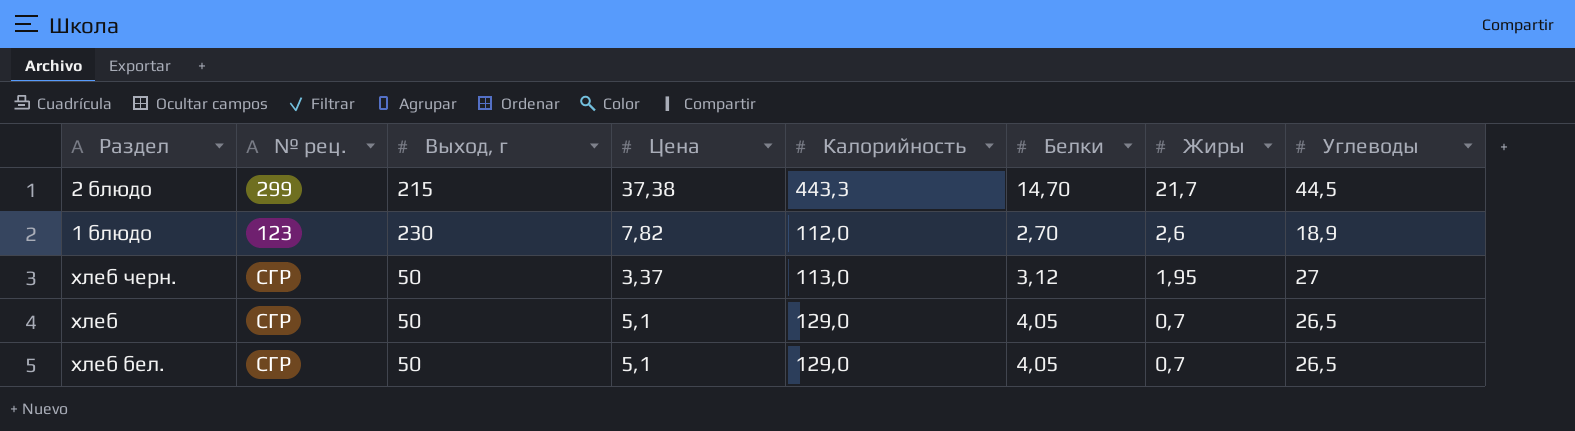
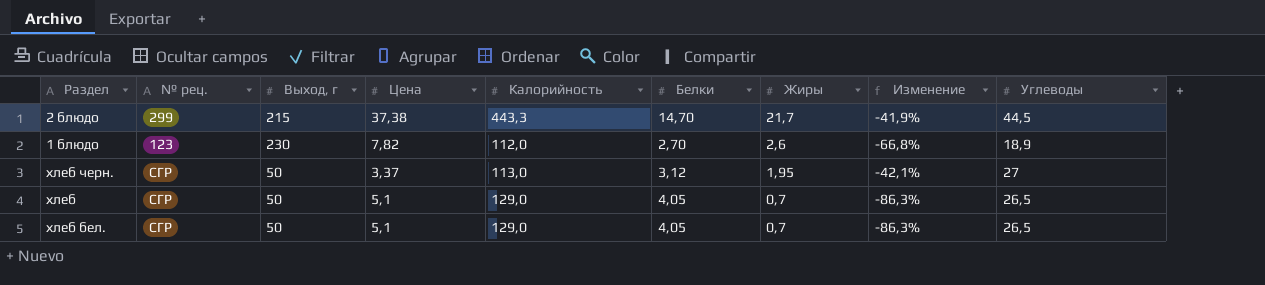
column Изменение | formula: none -> ([Жиры] - [Цена]) / [Цена]

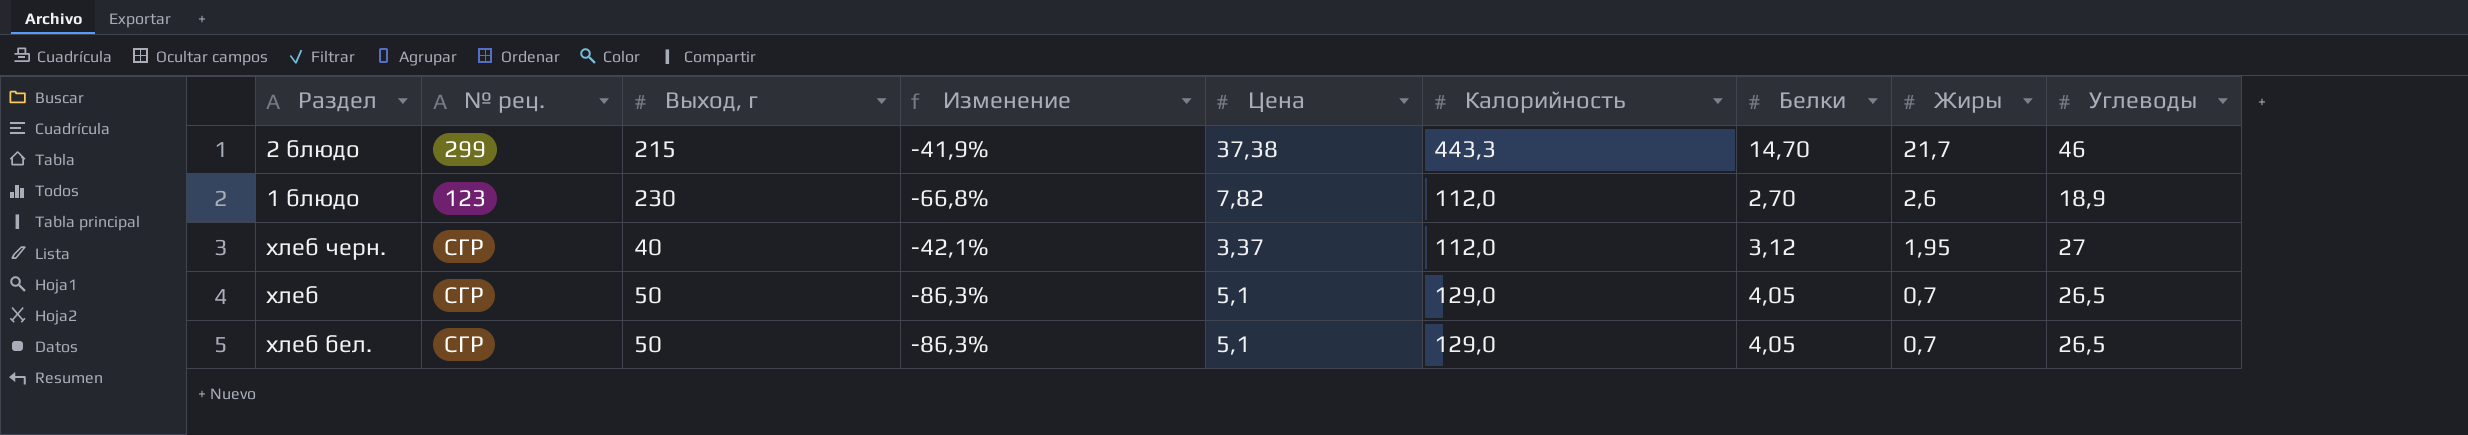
column Изменение | position: 8 -> 4
2 блюдо | Углеводы: 44,5 -> 46
хлеб черн. | Выход, г: 50 -> 40
хлеб черн. | Калорийность: 113,0 -> 112,0

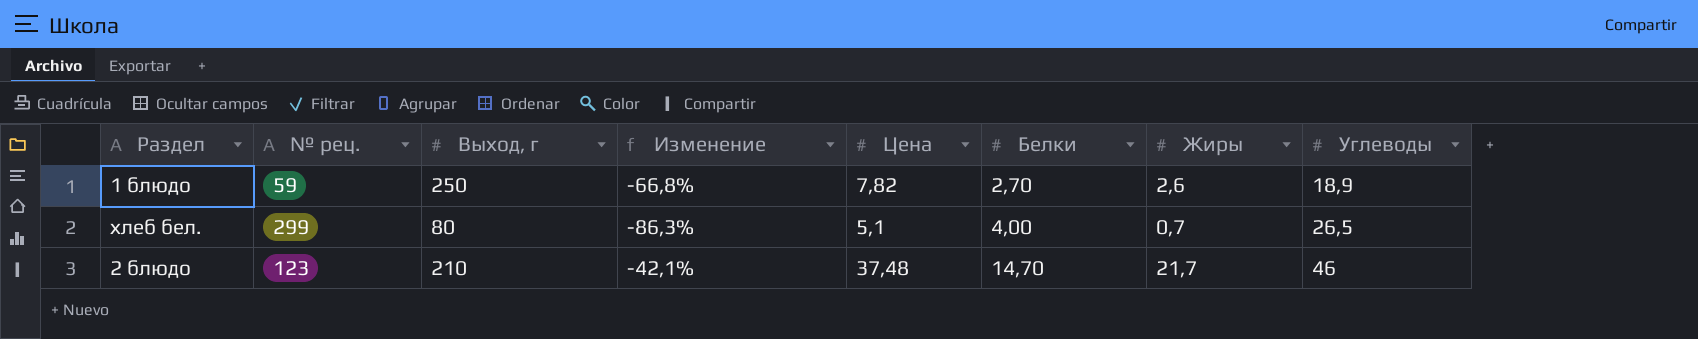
row order: Жиры descending -> Белки ascending
column Калорийность | position: 6 -> none
row хлеб черн.: СГР | 40 | -42,1% | 3,37 | 112,0 | 3,12 | 1,95 | 27 -> none
row хлеб: СГР | 50 | -86,3% | 5,1 | 129,0 | 4,05 | 0,7 | 26,5 -> none
1 блюдо | № рец.: 123 -> 59
1 блюдо | Выход, г: 230 -> 250
хлеб бел. | № рец.: СГР -> 299
хлеб бел. | Выход, г: 50 -> 80
хлеб бел. | Белки: 4,05 -> 4,00
2 блюдо | № рец.: 299 -> 123
2 блюдо | Выход, г: 215 -> 210
2 блюдо | Изменение: -41,9% -> -42,1%
2 блюдо | Цена: 37,38 -> 37,48

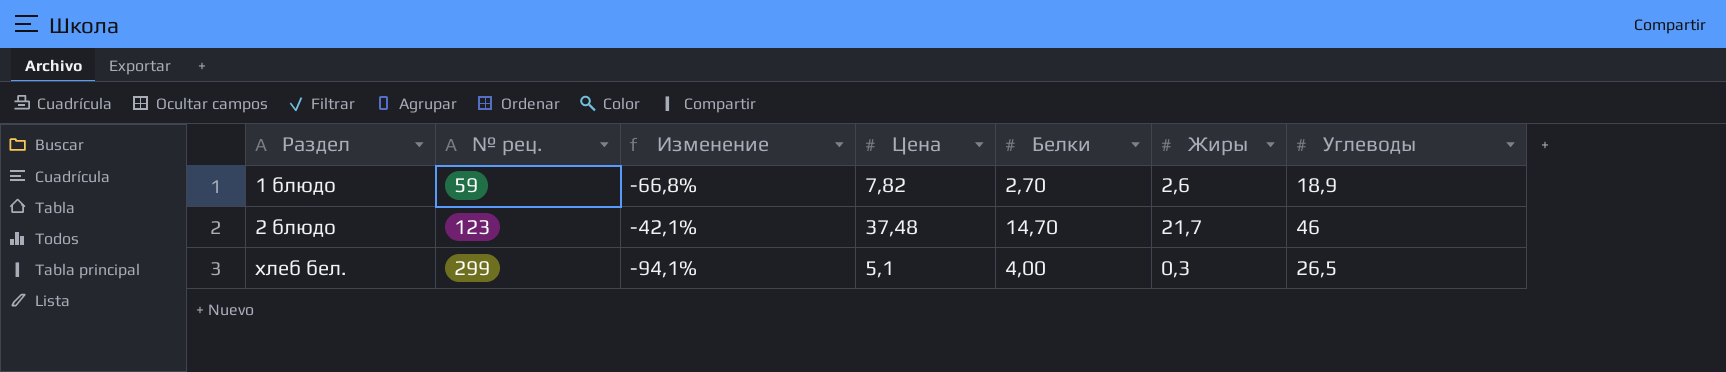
row order: Белки ascending -> Раздел ascending
column Выход, г | position: 3 -> none
хлеб бел. | Изменение: -86,3% -> -94,1%
хлеб бел. | Жиры: 0,7 -> 0,3

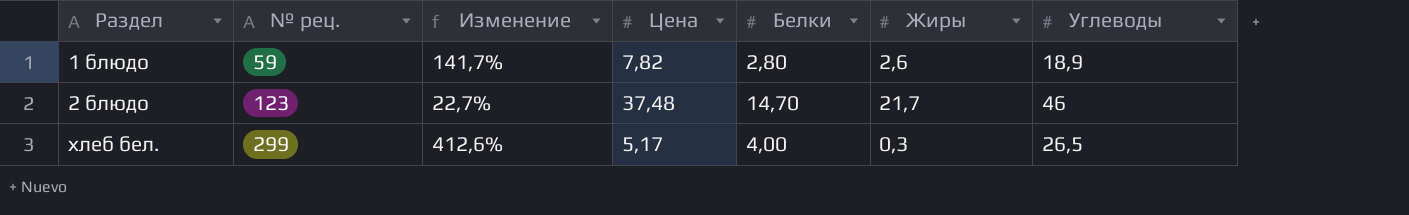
column Изменение | formula: ([Жиры] - [Цена]) / [Цена] -> ([Углеводы] - [Цена]) / [Цена]
1 блюдо | Белки: 2,70 -> 2,80
хлеб бел. | Цена: 5,1 -> 5,17

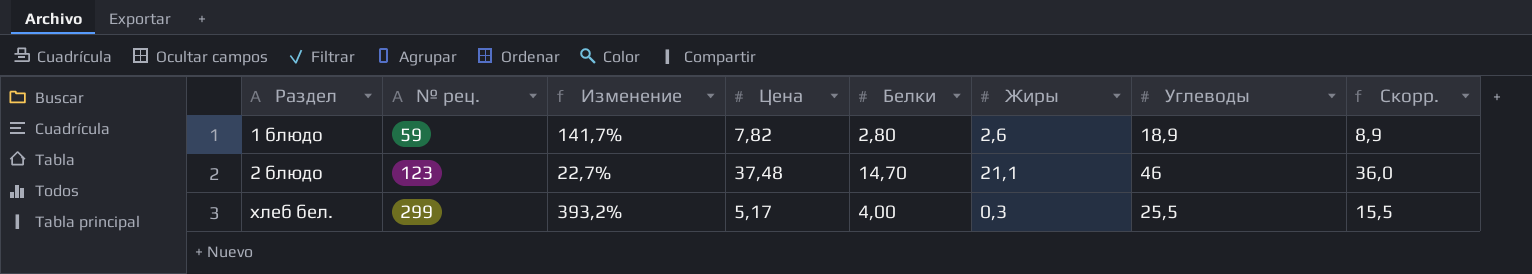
column Скорр. | formula: none -> [Углеводы] - 10
2 блюдо | Жиры: 21,7 -> 21,1
хлеб бел. | Изменение: 412,6% -> 393,2%
хлеб бел. | Углеводы: 26,5 -> 25,5

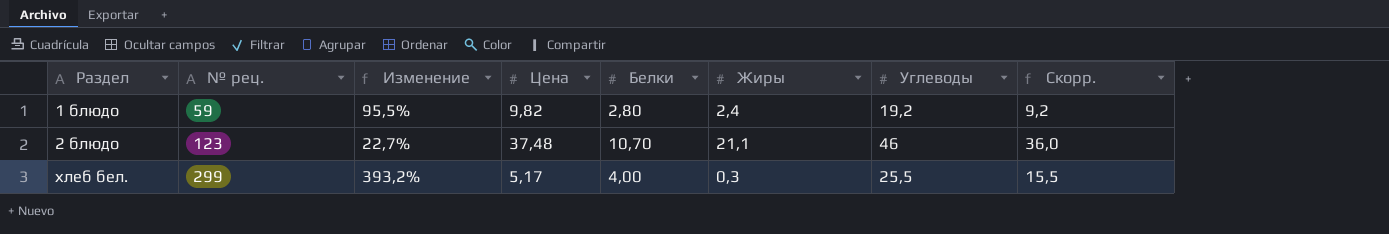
1 блюдо | Изменение: 141,7% -> 95,5%
1 блюдо | Цена: 7,82 -> 9,82
1 блюдо | Жиры: 2,6 -> 2,4
1 блюдо | Углеводы: 18,9 -> 19,2
1 блюдо | Скорр.: 8,9 -> 9,2
2 блюдо | Белки: 14,70 -> 10,70

